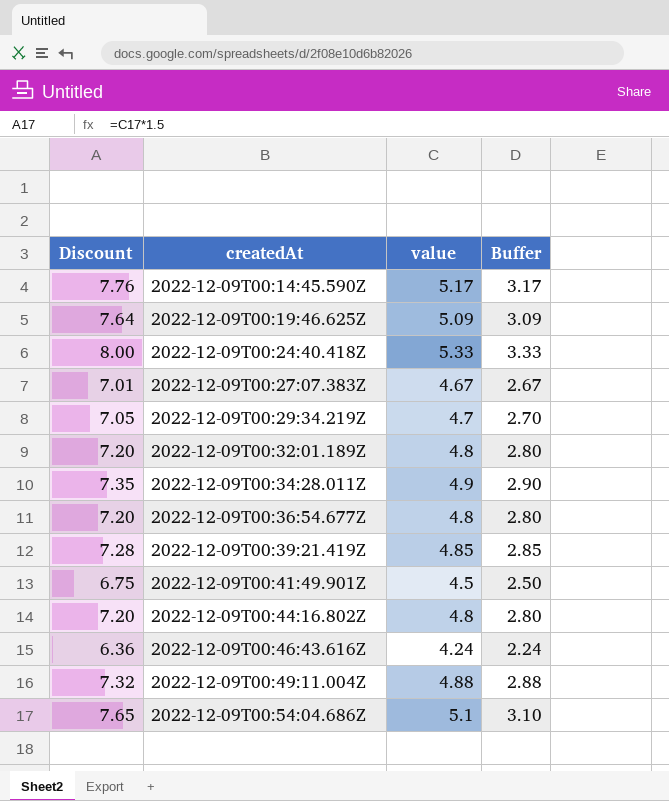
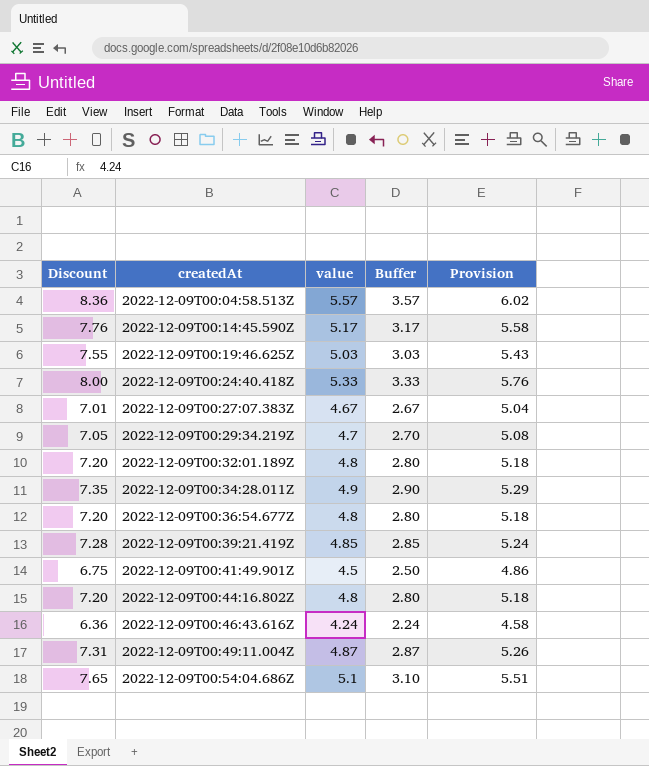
column Provision | formula: none -> [value] * 1.08
row 2022-12-09T00:04:58.513Z: none -> 8.36 | 5.57 | 3.57 | 6.02
2022-12-09T00:19:46.625Z | Discount: 7.64 -> 7.55
2022-12-09T00:19:46.625Z | value: 5.09 -> 5.03
2022-12-09T00:19:46.625Z | Buffer: 3.09 -> 3.03
2022-12-09T00:49:11.004Z | Discount: 7.32 -> 7.31
2022-12-09T00:49:11.004Z | value: 4.88 -> 4.87
2022-12-09T00:49:11.004Z | Buffer: 2.88 -> 2.87

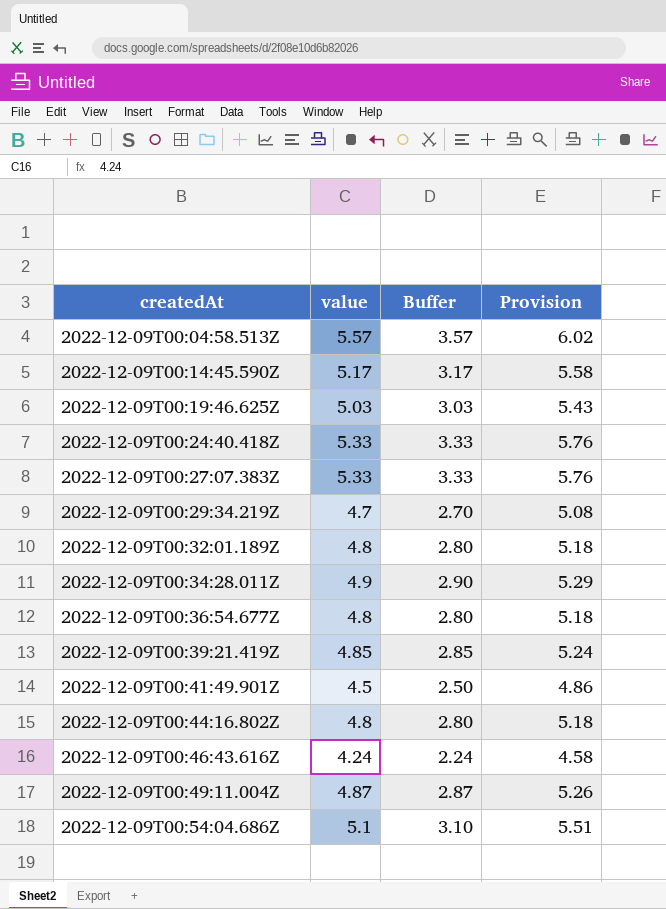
column Discount | formula: [value] * 1.5 -> none
2022-12-09T00:27:07.383Z | value: 4.67 -> 5.33
2022-12-09T00:27:07.383Z | Buffer: 2.67 -> 3.33
2022-12-09T00:27:07.383Z | Provision: 5.04 -> 5.76

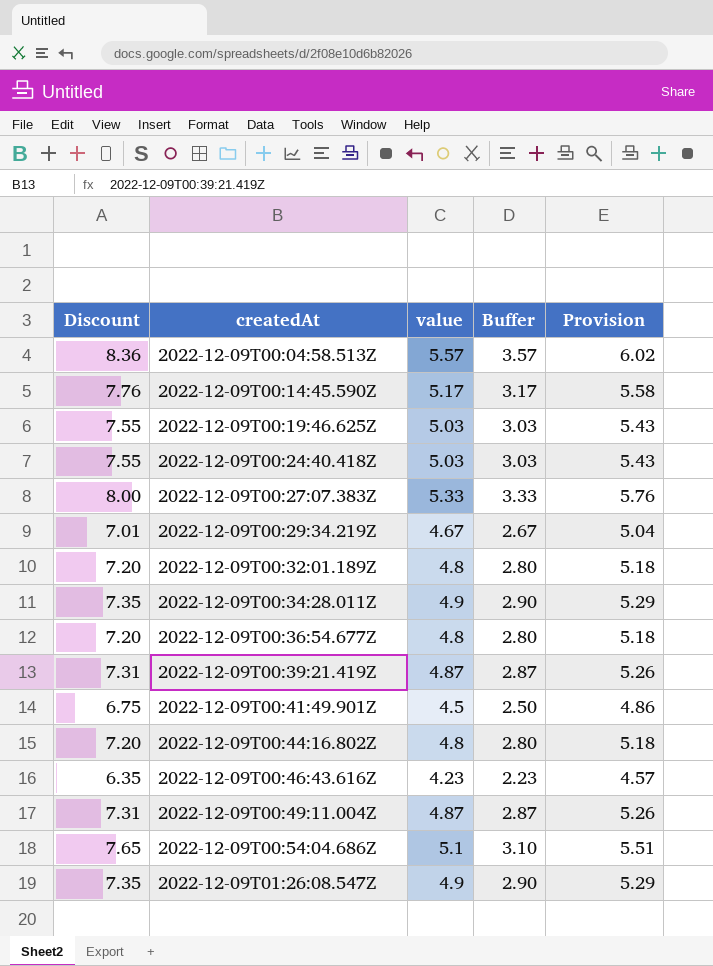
column Discount | formula: none -> [value] * 1.5
2022-12-09T00:24:40.418Z | value: 5.33 -> 5.03
2022-12-09T00:24:40.418Z | Buffer: 3.33 -> 3.03
2022-12-09T00:24:40.418Z | Provision: 5.76 -> 5.43
2022-12-09T00:29:34.219Z | value: 4.7 -> 4.67
2022-12-09T00:29:34.219Z | Buffer: 2.70 -> 2.67
2022-12-09T00:29:34.219Z | Provision: 5.08 -> 5.04
2022-12-09T00:39:21.419Z | value: 4.85 -> 4.87
2022-12-09T00:39:21.419Z | Buffer: 2.85 -> 2.87
2022-12-09T00:39:21.419Z | Provision: 5.24 -> 5.26
2022-12-09T00:46:43.616Z | value: 4.24 -> 4.23
2022-12-09T00:46:43.616Z | Buffer: 2.24 -> 2.23
2022-12-09T00:46:43.616Z | Provision: 4.58 -> 4.57
row 2022-12-09T01:26:08.547Z: none -> 7.35 | 4.9 | 2.90 | 5.29

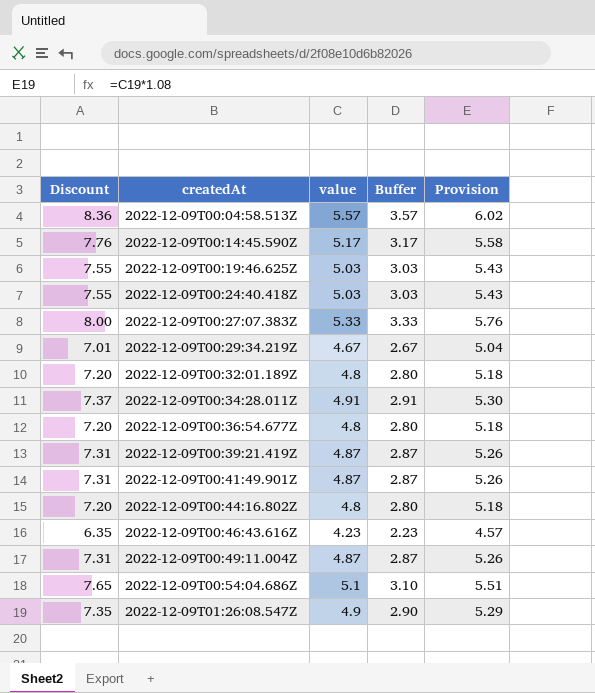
2022-12-09T00:34:28.011Z | Discount: 7.35 -> 7.37
2022-12-09T00:34:28.011Z | value: 4.9 -> 4.91
2022-12-09T00:34:28.011Z | Buffer: 2.90 -> 2.91
2022-12-09T00:34:28.011Z | Provision: 5.29 -> 5.30
2022-12-09T00:41:49.901Z | Discount: 6.75 -> 7.31
2022-12-09T00:41:49.901Z | value: 4.5 -> 4.87
2022-12-09T00:41:49.901Z | Buffer: 2.50 -> 2.87
2022-12-09T00:41:49.901Z | Provision: 4.86 -> 5.26

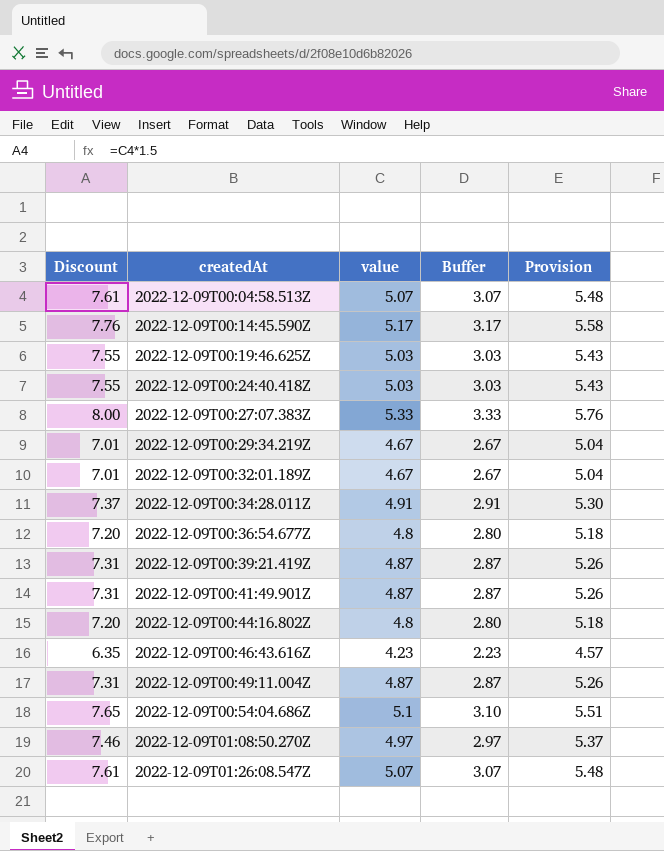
2022-12-09T00:04:58.513Z | Discount: 8.36 -> 7.61
2022-12-09T00:04:58.513Z | value: 5.57 -> 5.07
2022-12-09T00:04:58.513Z | Buffer: 3.57 -> 3.07
2022-12-09T00:04:58.513Z | Provision: 6.02 -> 5.48
2022-12-09T00:32:01.189Z | Discount: 7.20 -> 7.01
2022-12-09T00:32:01.189Z | value: 4.8 -> 4.67
2022-12-09T00:32:01.189Z | Buffer: 2.80 -> 2.67
2022-12-09T00:32:01.189Z | Provision: 5.18 -> 5.04
row 2022-12-09T01:08:50.270Z: none -> 7.46 | 4.97 | 2.97 | 5.37
2022-12-09T01:26:08.547Z | Discount: 7.35 -> 7.61
2022-12-09T01:26:08.547Z | value: 4.9 -> 5.07
2022-12-09T01:26:08.547Z | Buffer: 2.90 -> 3.07
2022-12-09T01:26:08.547Z | Provision: 5.29 -> 5.48

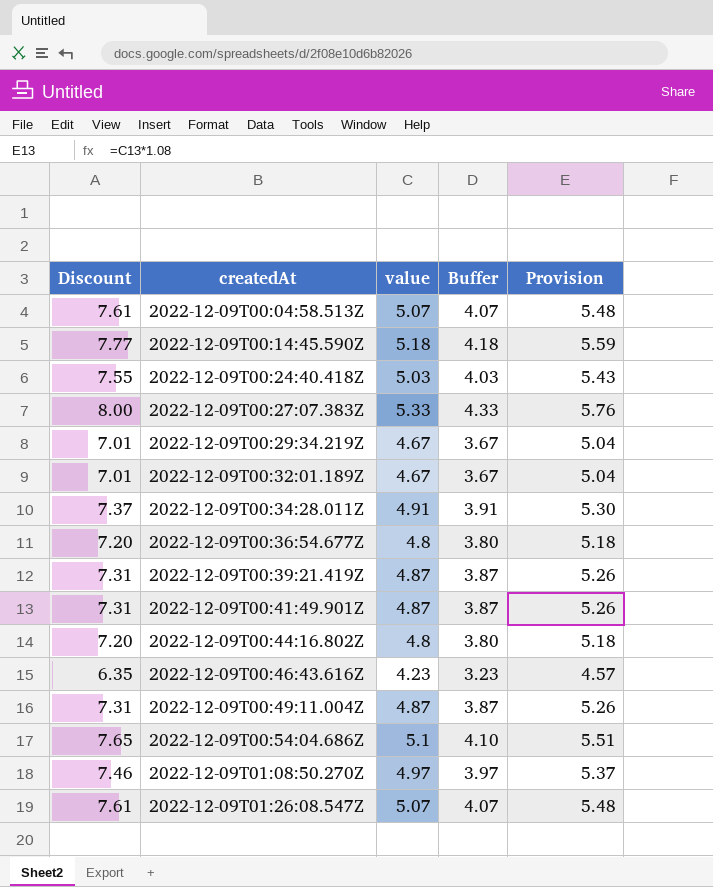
column Buffer | formula: [value] - 2 -> [value] - 1
row 2022-12-09T00:19:46.625Z: 7.55 | 5.03 | 3.03 | 5.43 -> none
2022-12-09T00:14:45.590Z | Discount: 7.76 -> 7.77
2022-12-09T00:14:45.590Z | value: 5.17 -> 5.18
2022-12-09T00:14:45.590Z | Provision: 5.58 -> 5.59

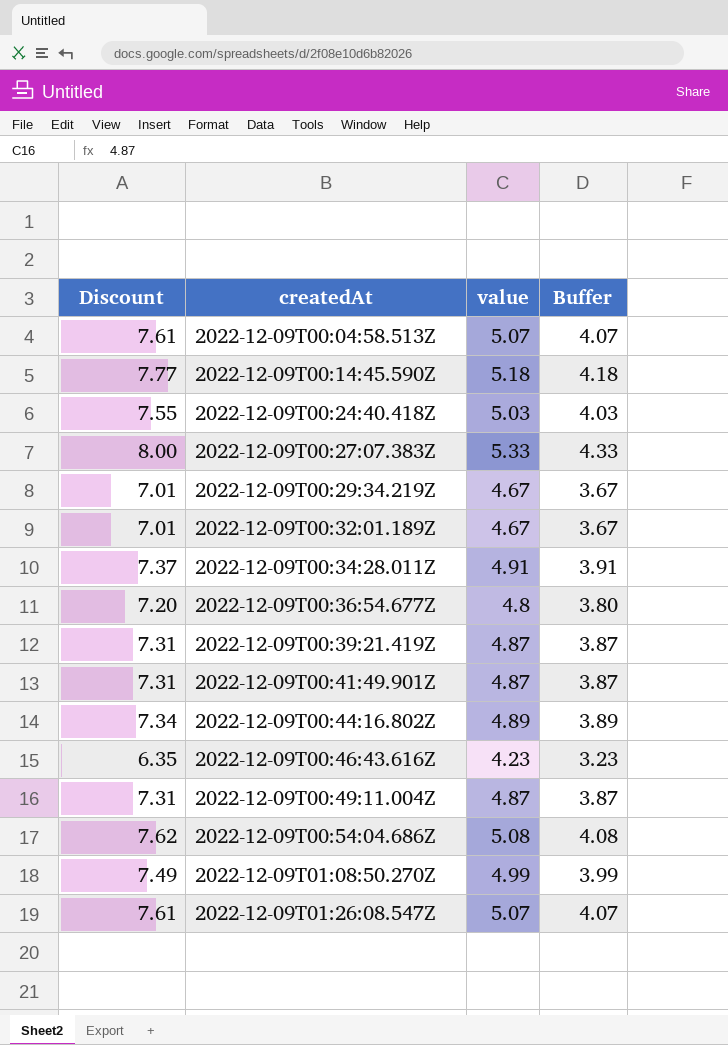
column Provision | formula: [value] * 1.08 -> none
2022-12-09T00:44:16.802Z | Discount: 7.20 -> 7.34
2022-12-09T00:44:16.802Z | value: 4.8 -> 4.89
2022-12-09T00:44:16.802Z | Buffer: 3.80 -> 3.89
2022-12-09T00:54:04.686Z | Discount: 7.65 -> 7.62
2022-12-09T00:54:04.686Z | value: 5.1 -> 5.08
2022-12-09T00:54:04.686Z | Buffer: 4.10 -> 4.08
2022-12-09T01:08:50.270Z | Discount: 7.46 -> 7.49
2022-12-09T01:08:50.270Z | value: 4.97 -> 4.99
2022-12-09T01:08:50.270Z | Buffer: 3.97 -> 3.99

